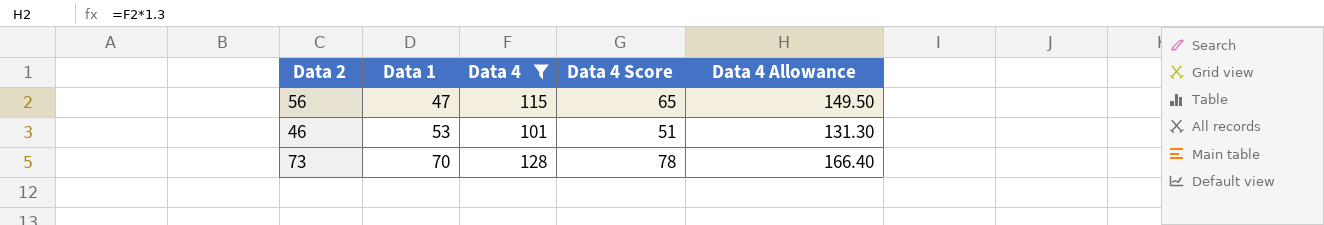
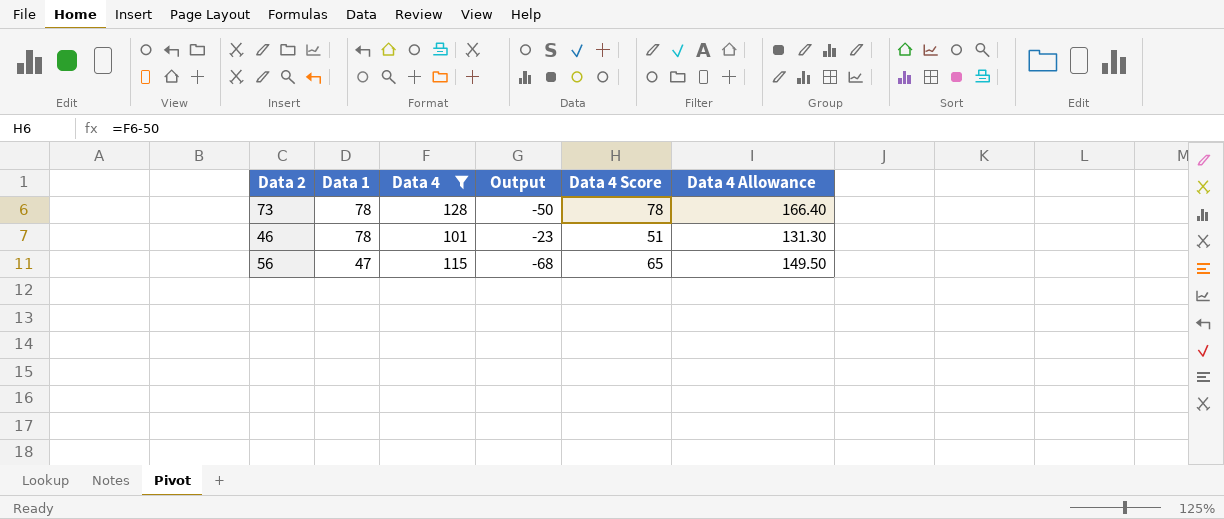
row order: Data 1 ascending -> Data 1 descending
column Output | formula: none -> [Data 1] - [Data 4]
73 | Data 1: 70 -> 78
46 | Data 1: 53 -> 78

